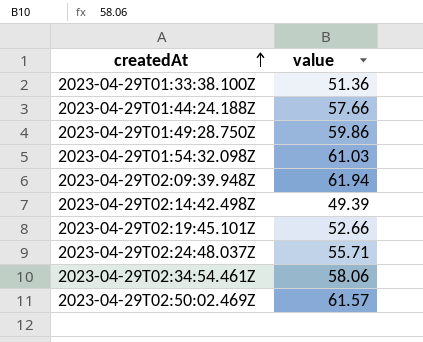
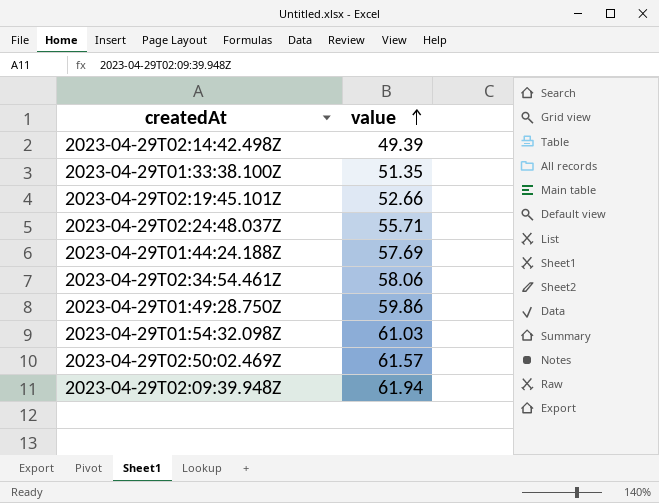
row order: createdAt ascending -> value ascending
2023-04-29T01:33:38.100Z | value: 51.36 -> 51.35
2023-04-29T01:44:24.188Z | value: 57.66 -> 57.69

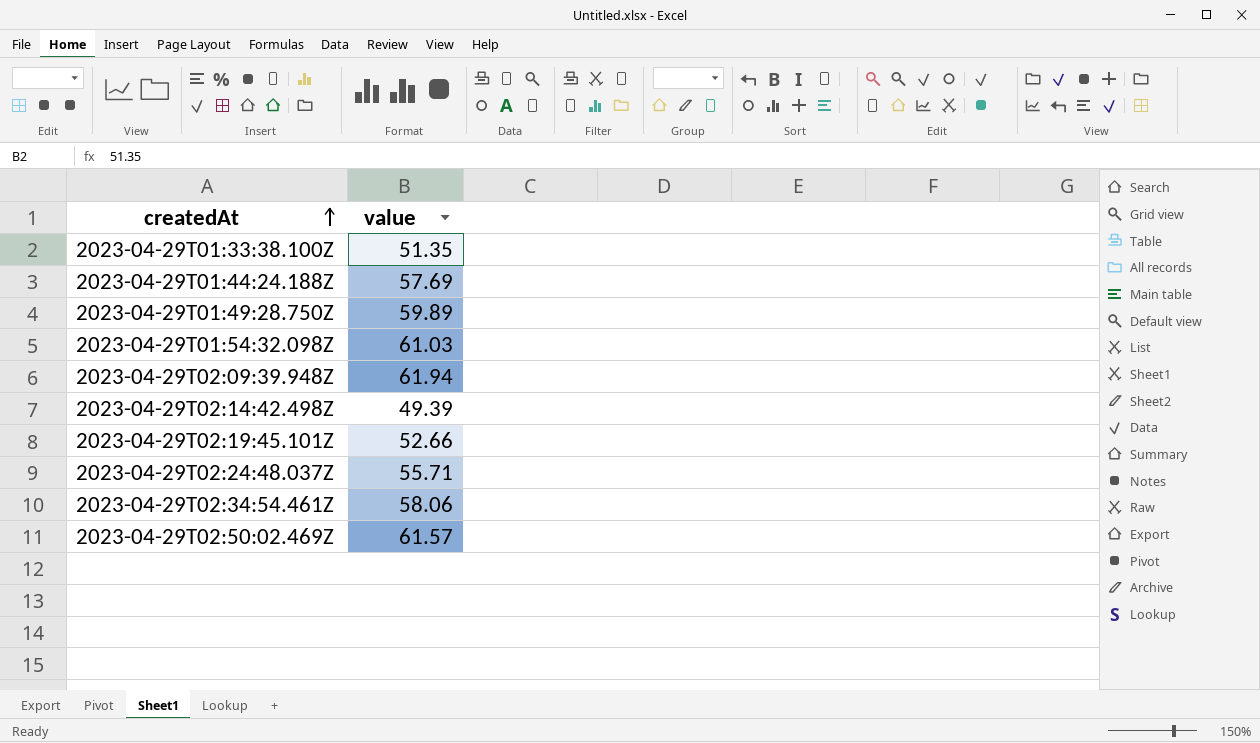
row order: value ascending -> createdAt ascending
2023-04-29T01:49:28.750Z | value: 59.86 -> 59.89

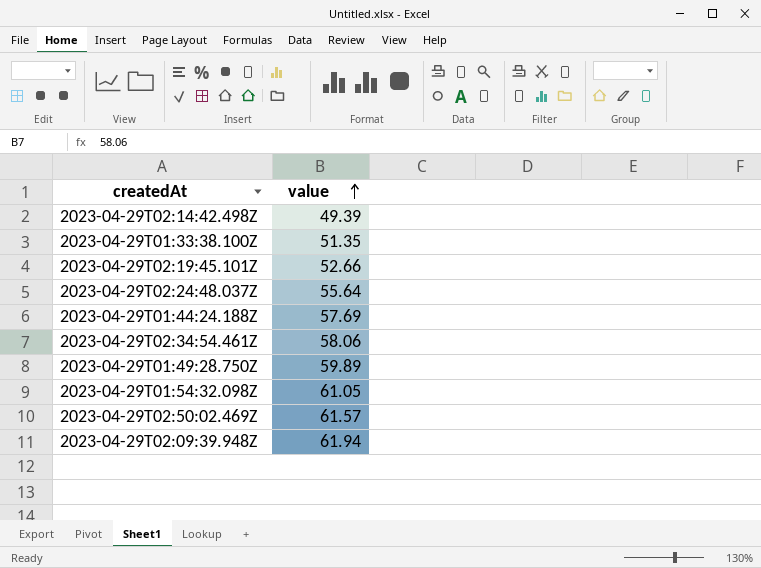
row order: createdAt ascending -> value ascending
2023-04-29T02:24:48.037Z | value: 55.71 -> 55.64
2023-04-29T01:54:32.098Z | value: 61.03 -> 61.05

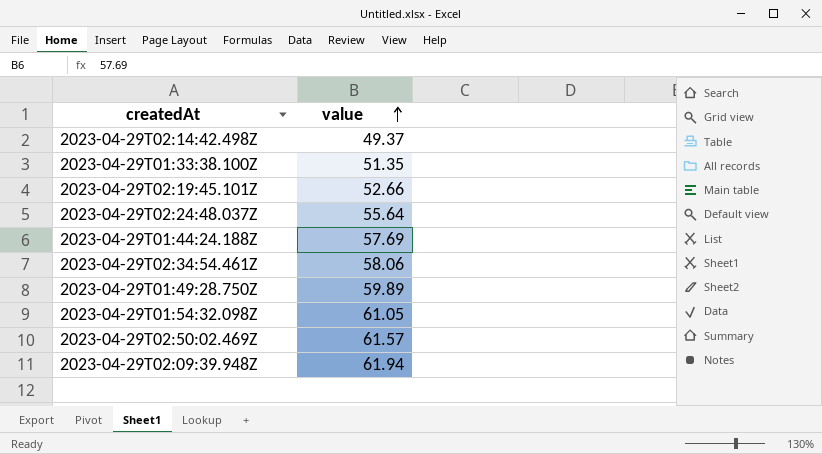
2023-04-29T02:14:42.498Z | value: 49.39 -> 49.37

